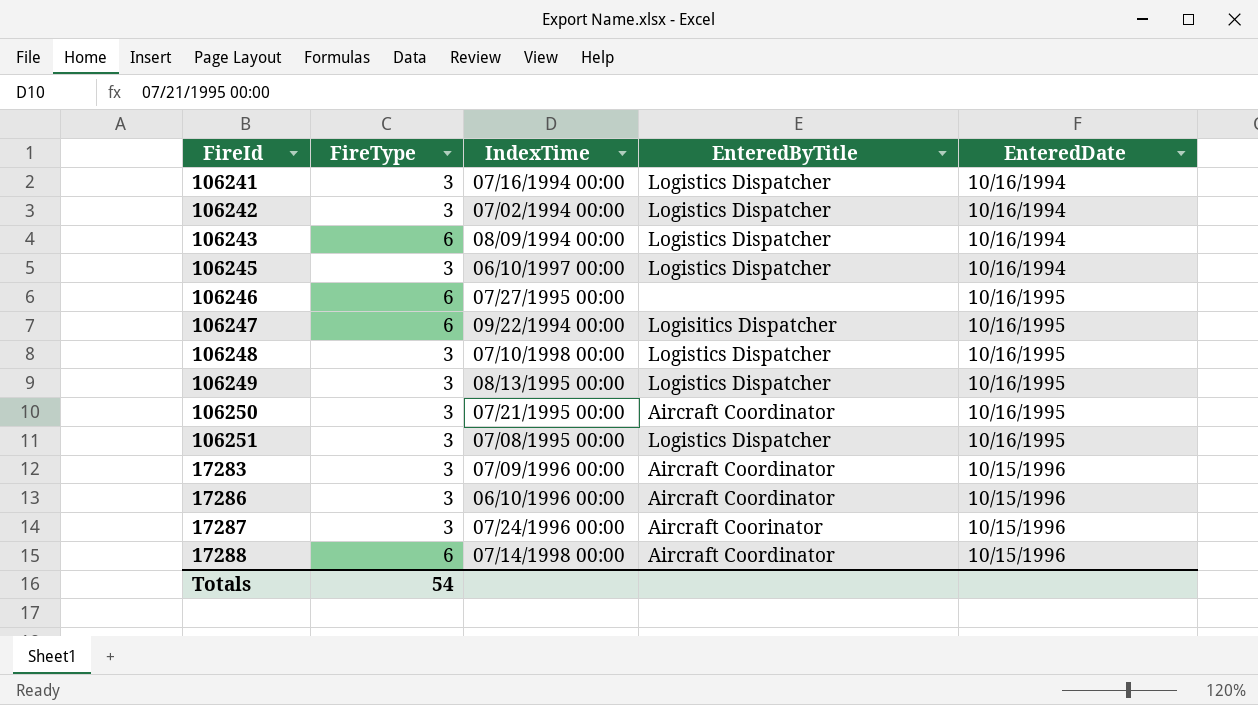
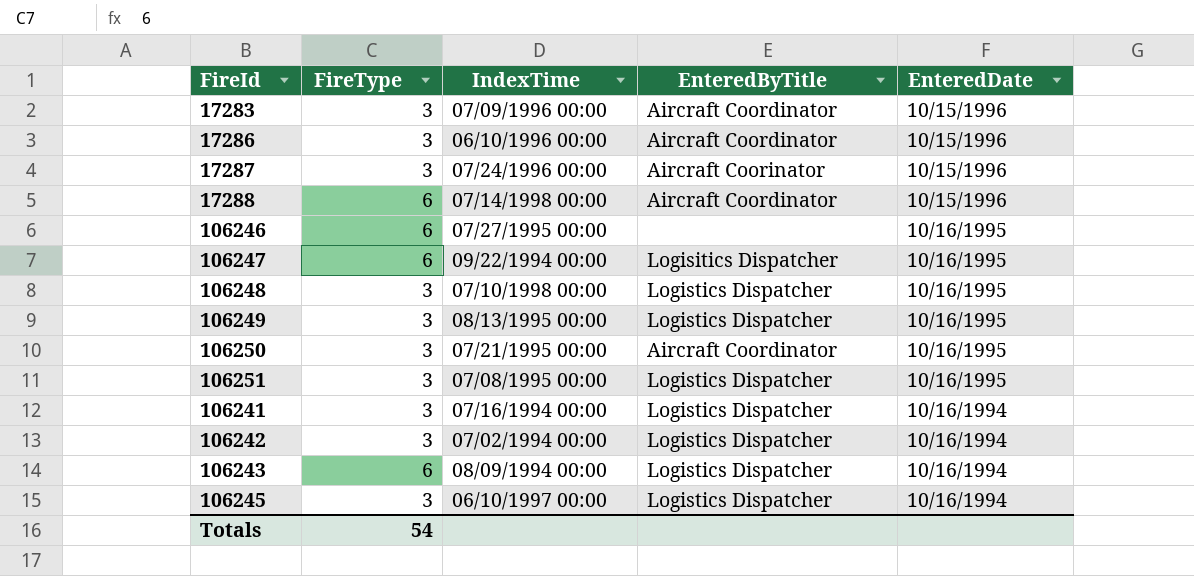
row order: EnteredDate ascending -> EnteredDate descending

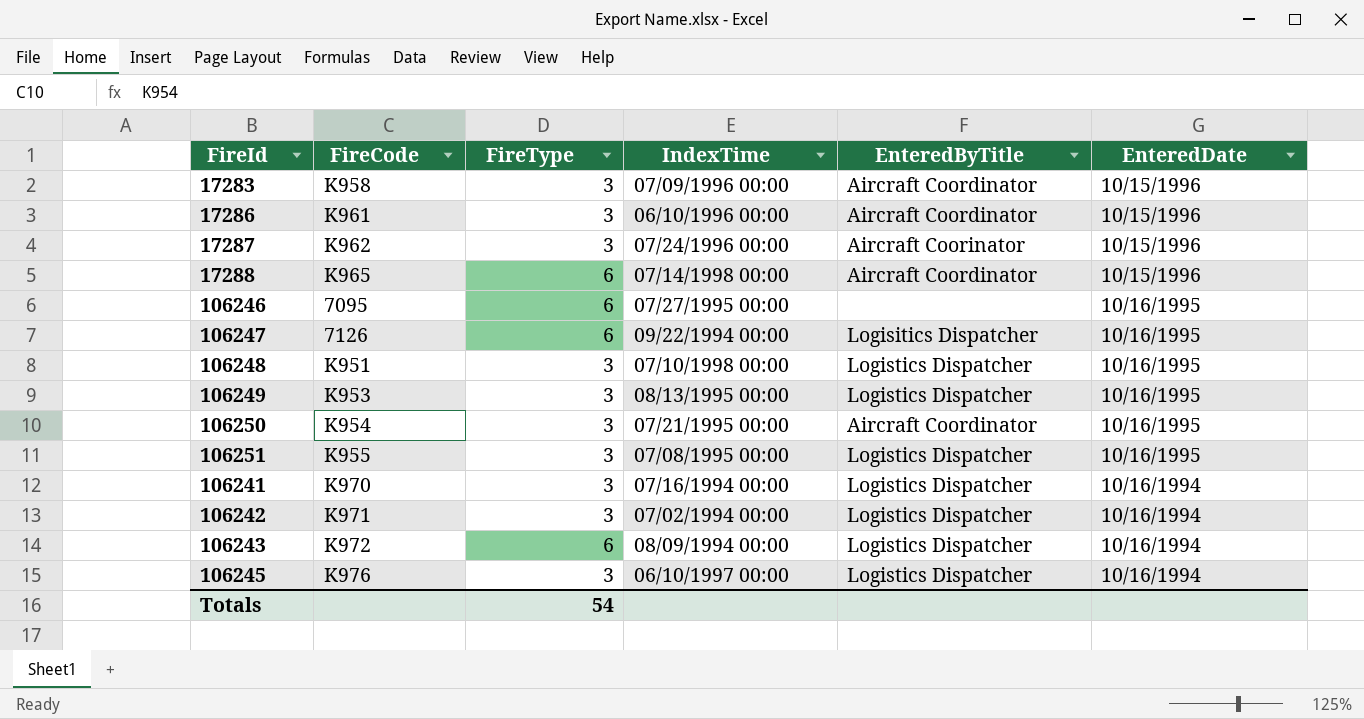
column FireCode | position: none -> 2

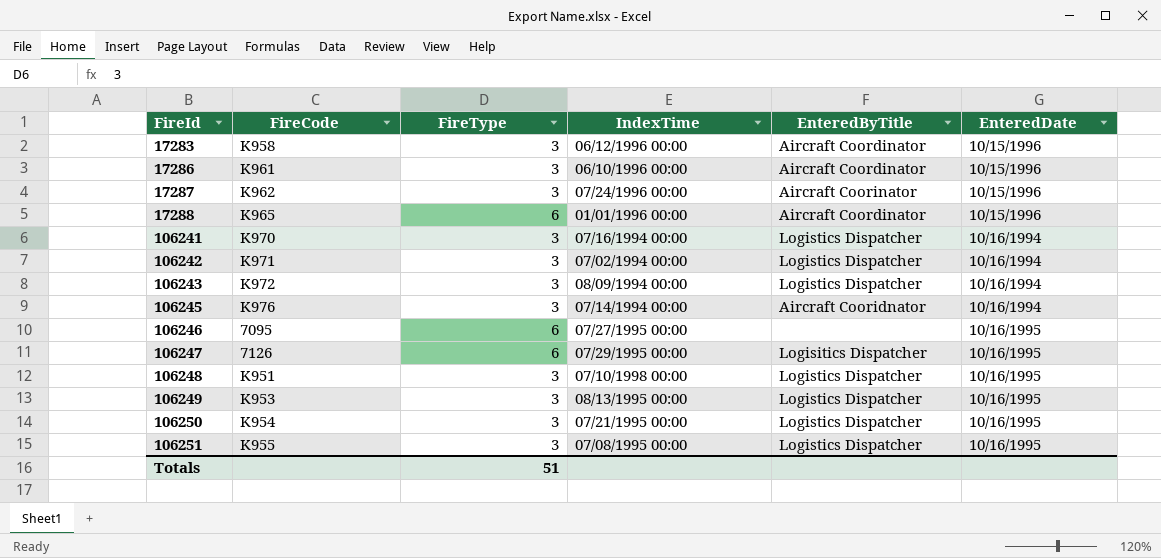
row order: EnteredDate descending -> FireId ascending
17283 | IndexTime: 07/09/1996 00:00 -> 06/12/1996 00:00
17288 | IndexTime: 07/14/1998 00:00 -> 01/01/1996 00:00
106243 | FireType: 6 -> 3
106245 | IndexTime: 06/10/1997 00:00 -> 07/14/1994 00:00
106245 | EnteredByTitle: Logistics Dispatcher -> Aircraft Cooridnator
106247 | IndexTime: 09/22/1994 00:00 -> 07/29/1995 00:00
106250 | EnteredByTitle: Aircraft Coordinator -> Logistics Dispatcher
Totals | FireType: 54 -> 51

